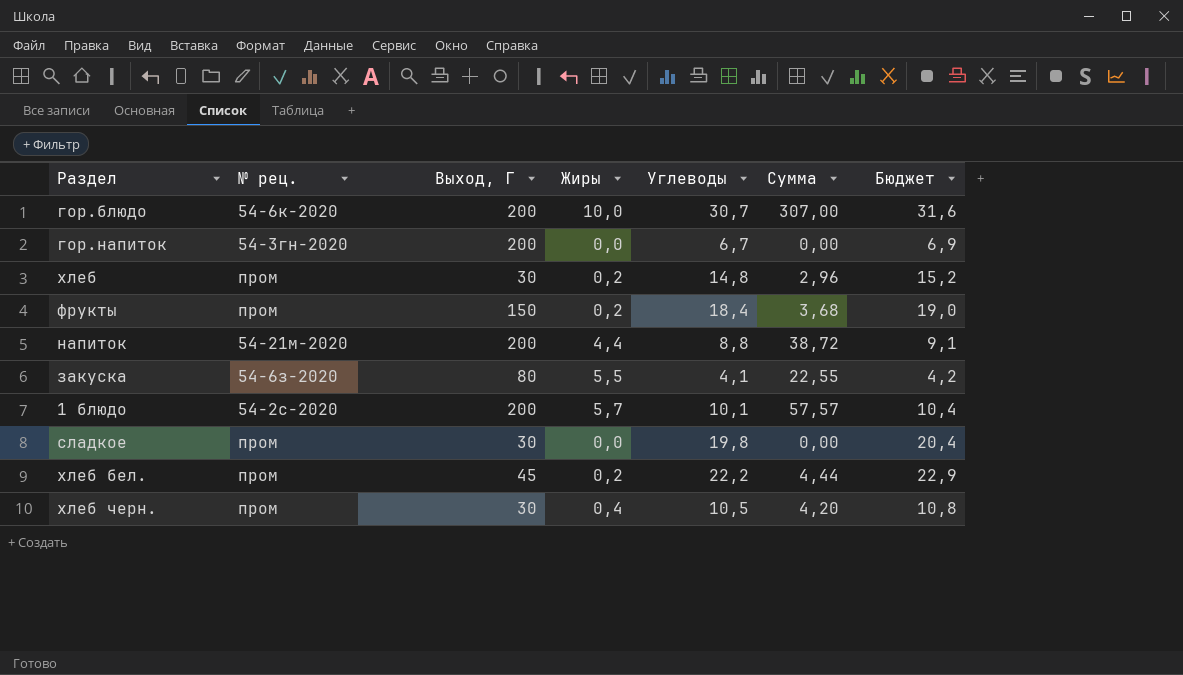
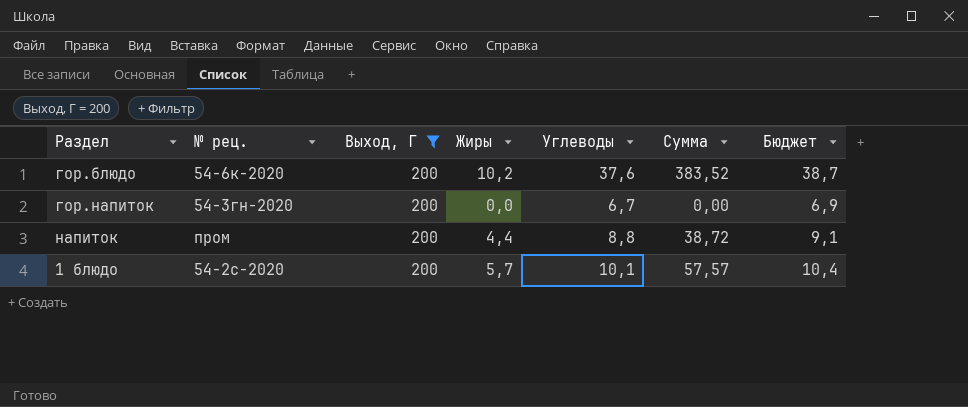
filter: none -> Выход, Г = 200
гор.блюдо | Жиры: 10,0 -> 10,2
гор.блюдо | Углеводы: 30,7 -> 37,6
гор.блюдо | Сумма: 307,00 -> 383,52
гор.блюдо | Бюджет: 31,6 -> 38,7
напиток | № рец.: 54-21м-2020 -> пром

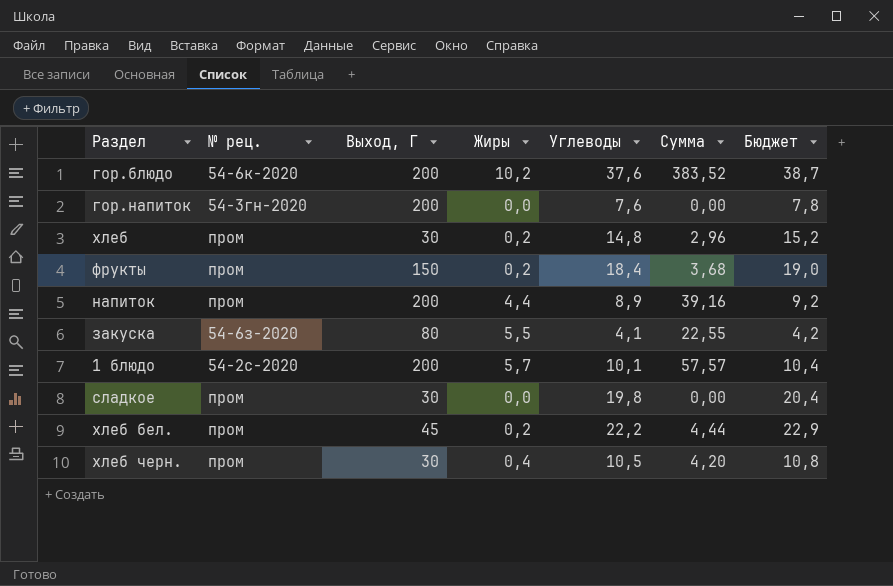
filter: Выход, Г = 200 -> none
гор.напиток | Углеводы: 6,7 -> 7,6
гор.напиток | Бюджет: 6,9 -> 7,8
напиток | Углеводы: 8,8 -> 8,9
напиток | Сумма: 38,72 -> 39,16
напиток | Бюджет: 9,1 -> 9,2

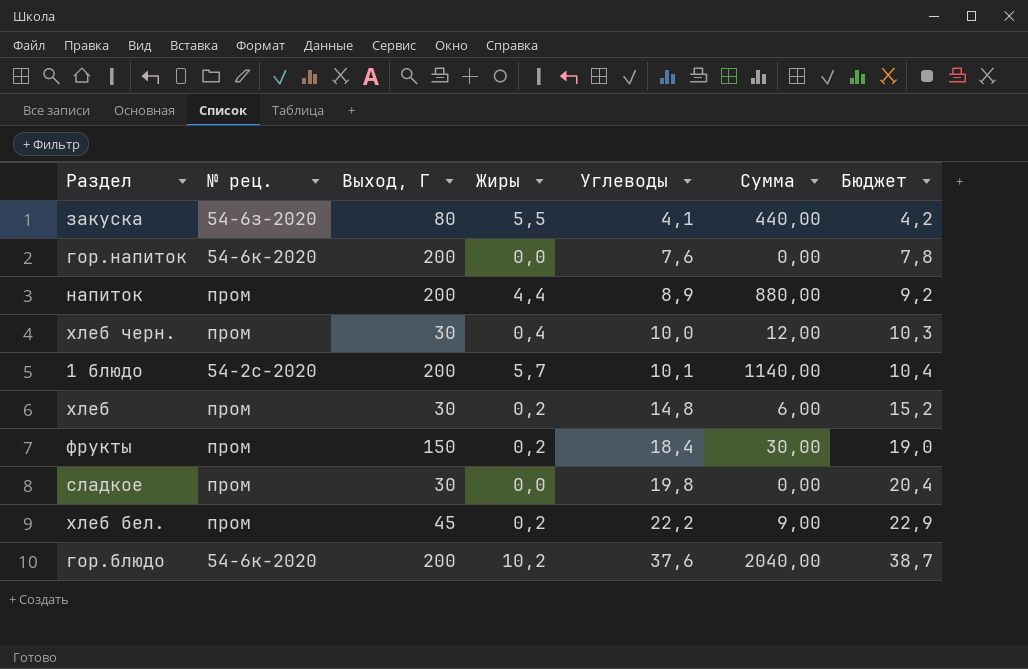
row order: none -> Углеводы ascending
column Сумма | formula: [Жиры] * [Углеводы] -> [Выход, Г] * [Жиры]
гор.напиток | № рец.: 54-3гн-2020 -> 54-6к-2020
хлеб черн. | Углеводы: 10,5 -> 10,0
хлеб черн. | Бюджет: 10,8 -> 10,3

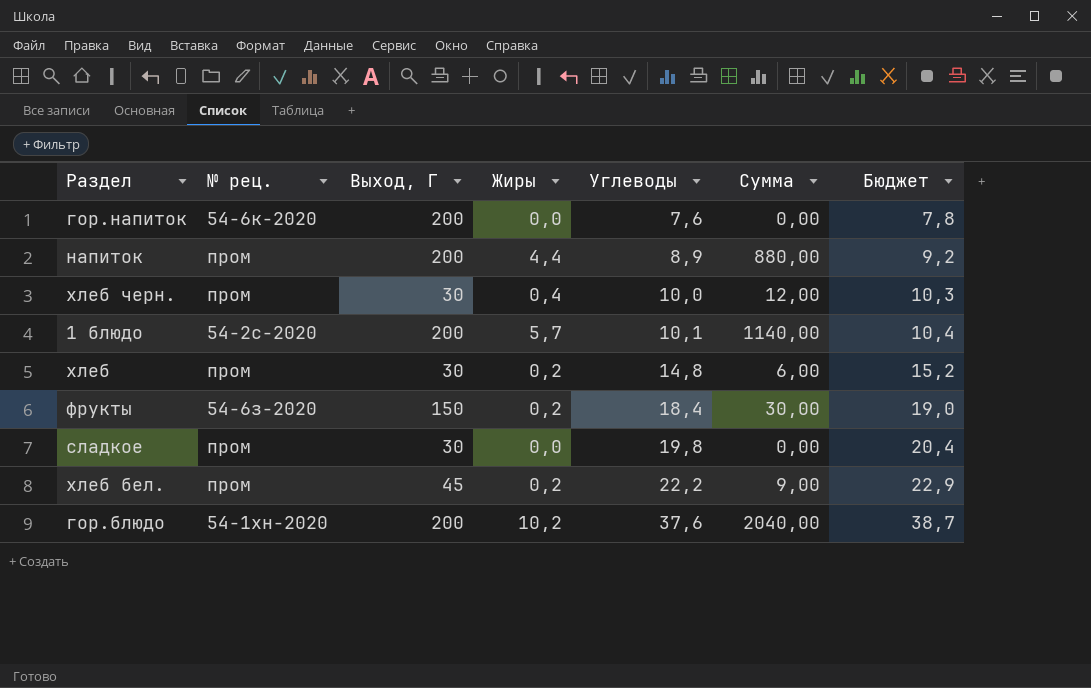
row закуска: 54-6з-2020 | 80 | 5,5 | 4,1 | 440,00 | 4,2 -> none
фрукты | № рец.: пром -> 54-6з-2020
гор.блюдо | № рец.: 54-6к-2020 -> 54-1хн-2020

